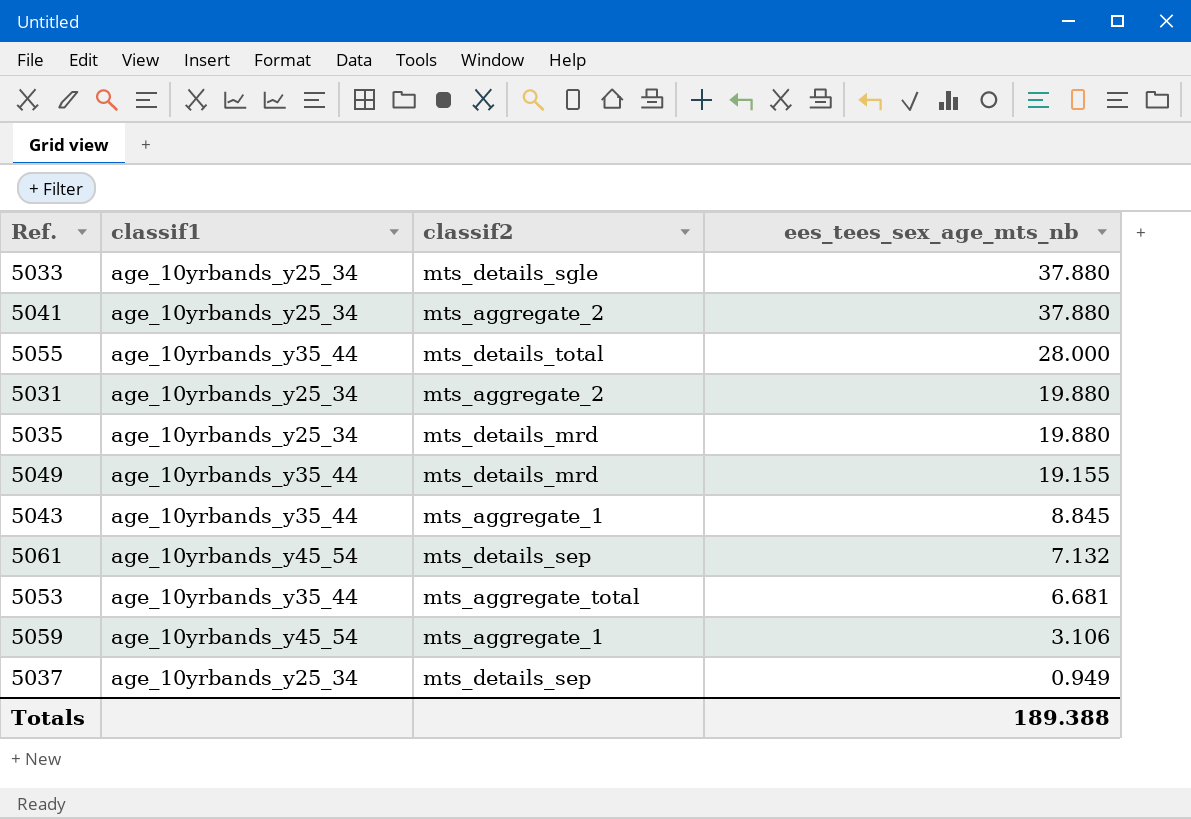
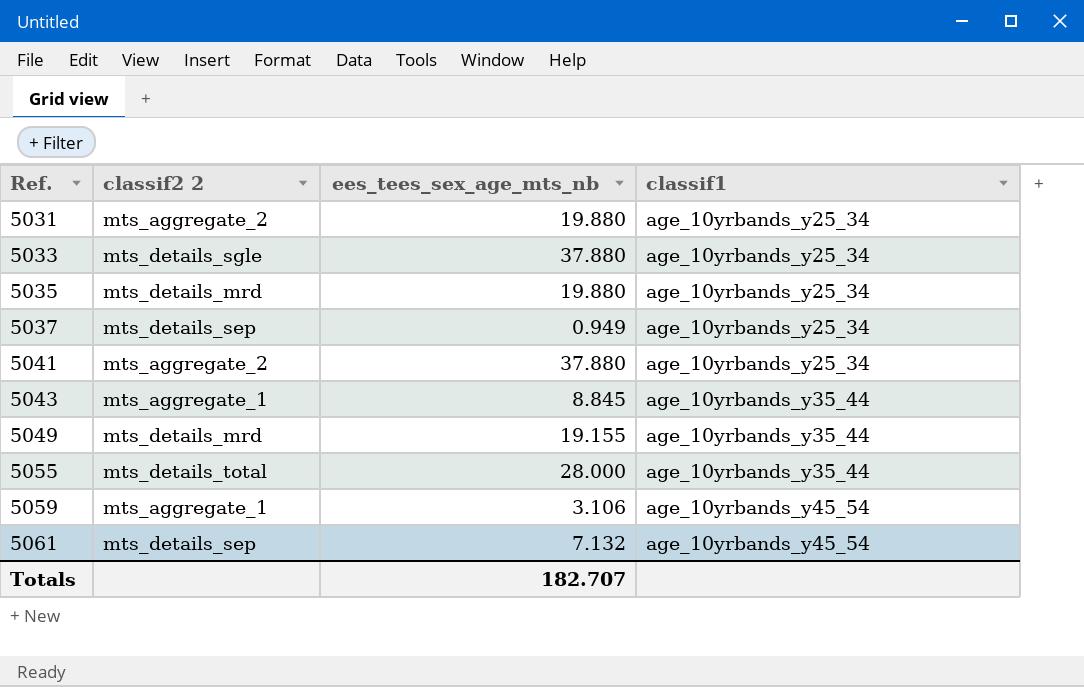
row order: ees_tees_sex_age_mts_nb descending -> Ref. ascending
column name: classif2 -> classif2 2
column classif1 | position: 2 -> 4
row 5053: age_10yrbands_y35_44 | mts_aggregate_total | 6.681 -> none
Totals | ees_tees_sex_age_mts_nb: 189.388 -> 182.707

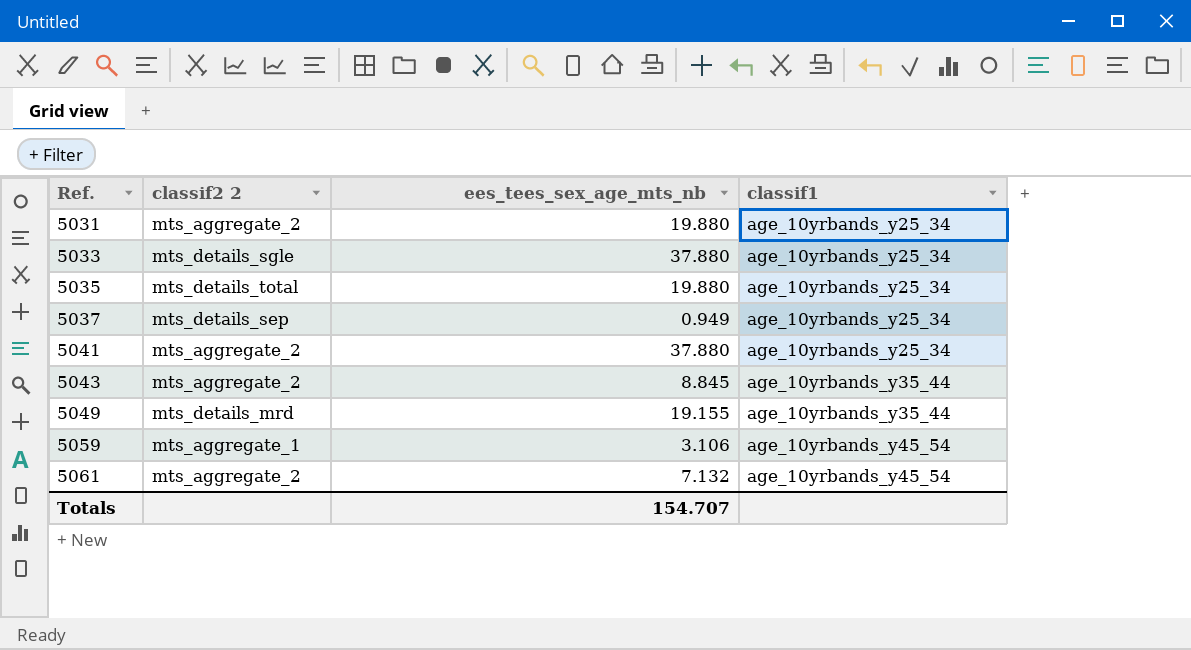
row 5055: mts_details_total | 28.000 | age_10yrbands_y35_44 -> none
5035 | classif2 2: mts_details_mrd -> mts_details_total
5043 | classif2 2: mts_aggregate_1 -> mts_aggregate_2
5061 | classif2 2: mts_details_sep -> mts_aggregate_2
Totals | ees_tees_sex_age_mts_nb: 182.707 -> 154.707

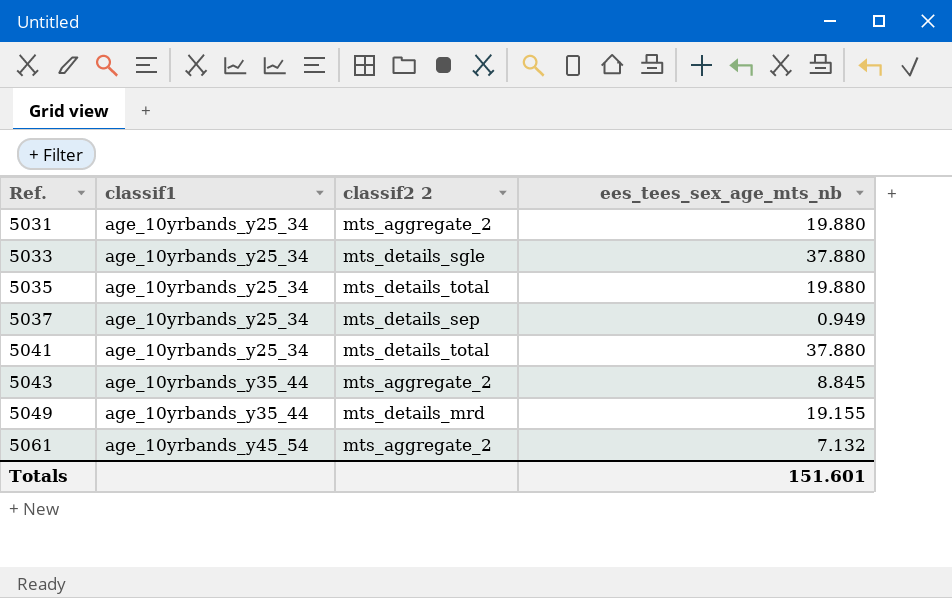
column classif1 | position: 4 -> 2
row 5059: mts_aggregate_1 | 3.106 | age_10yrbands_y45_54 -> none
5041 | classif2 2: mts_aggregate_2 -> mts_details_total
Totals | ees_tees_sex_age_mts_nb: 154.707 -> 151.601

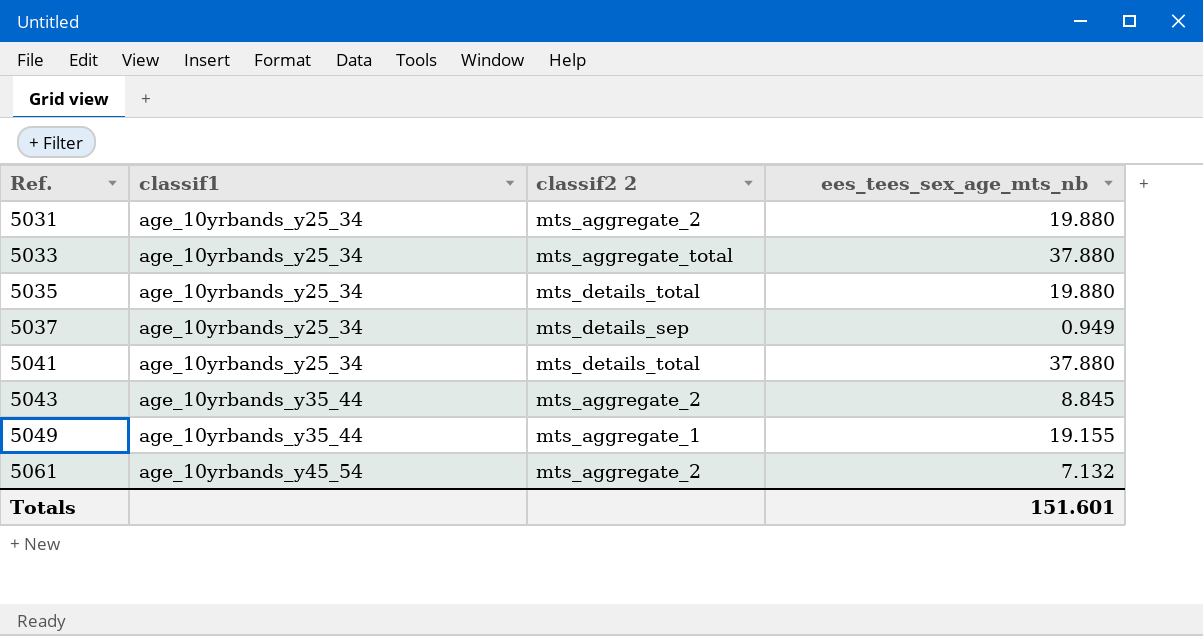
5033 | classif2 2: mts_details_sgle -> mts_aggregate_total
5049 | classif2 2: mts_details_mrd -> mts_aggregate_1

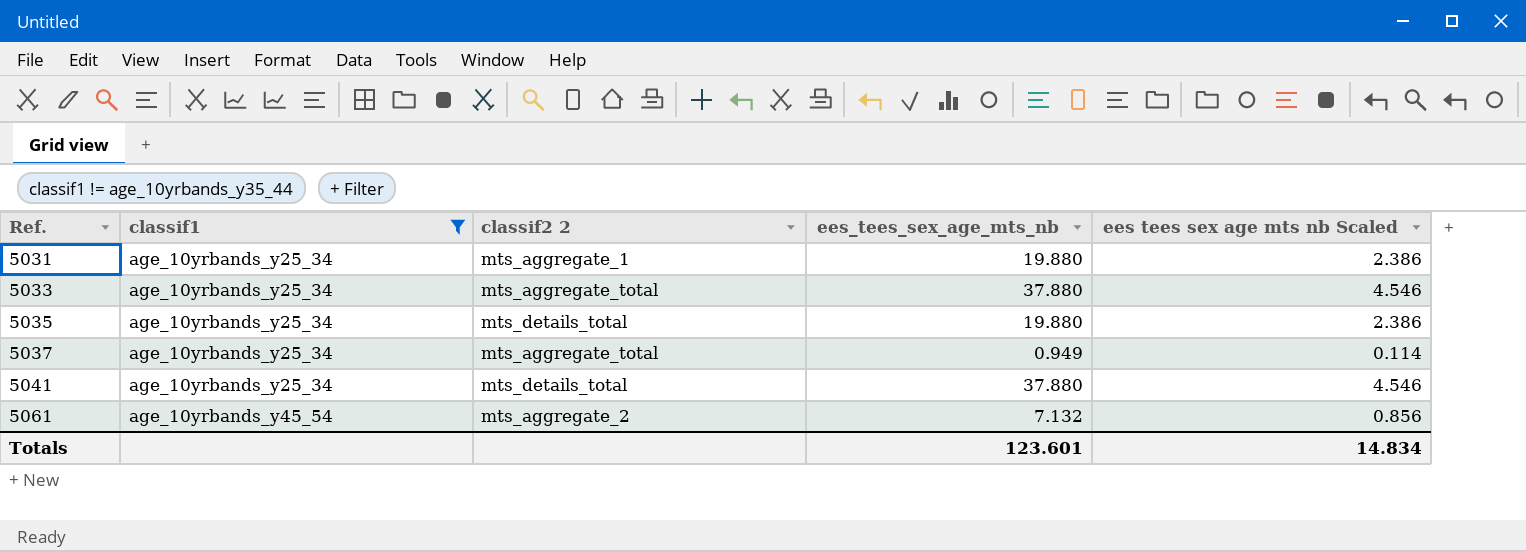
filter: none -> classif1 != age_10yrbands_y35_44
column ees tees sex age mts nb Scaled | formula: none -> [ees_tees_sex_age_mts_nb] * 0.12
5031 | classif2 2: mts_aggregate_2 -> mts_aggregate_1
5037 | classif2 2: mts_details_sep -> mts_aggregate_total
Totals | ees_tees_sex_age_mts_nb: 151.601 -> 123.601

